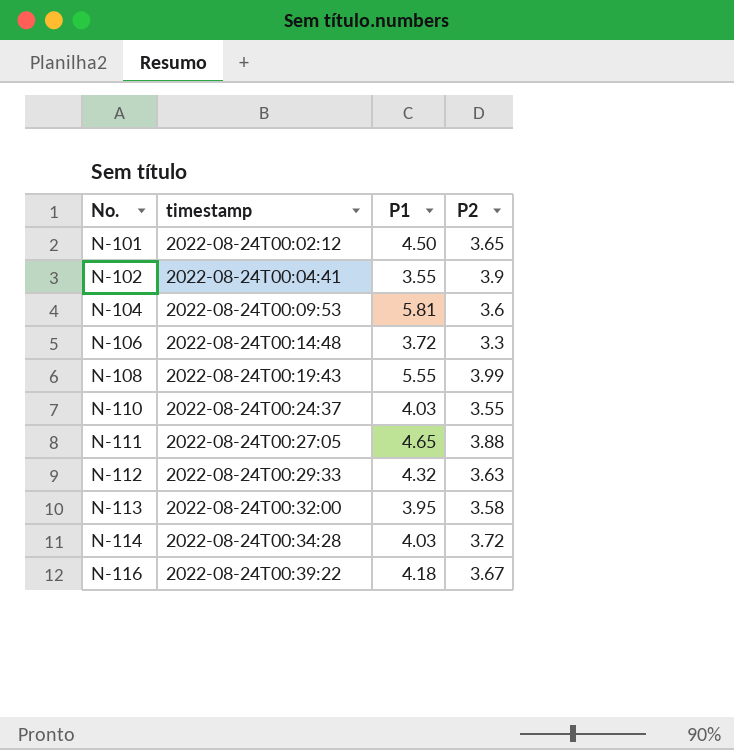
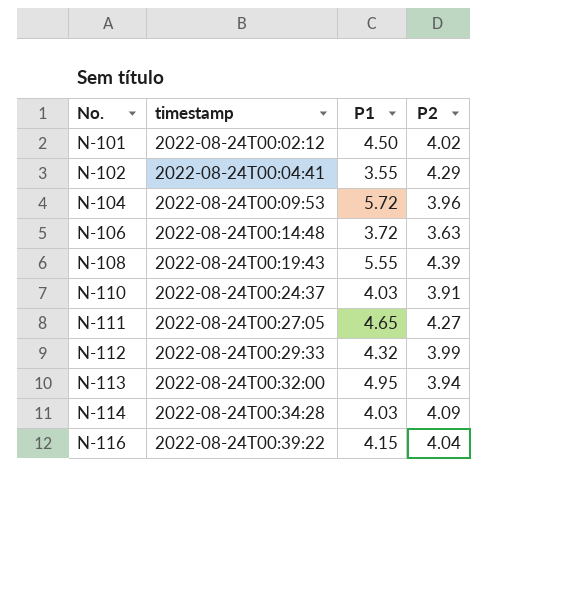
N-101 | P2: 3.65 -> 4.02
N-102 | P2: 3.9 -> 4.29
N-104 | P1: 5.81 -> 5.72
N-104 | P2: 3.6 -> 3.96
N-106 | P2: 3.3 -> 3.63
N-108 | P2: 3.99 -> 4.39
N-110 | P2: 3.55 -> 3.91
N-111 | P2: 3.88 -> 4.27
N-112 | P2: 3.63 -> 3.99
N-113 | P1: 3.95 -> 4.95
N-113 | P2: 3.58 -> 3.94
N-114 | P2: 3.72 -> 4.09
N-116 | P1: 4.18 -> 4.15
N-116 | P2: 3.67 -> 4.04

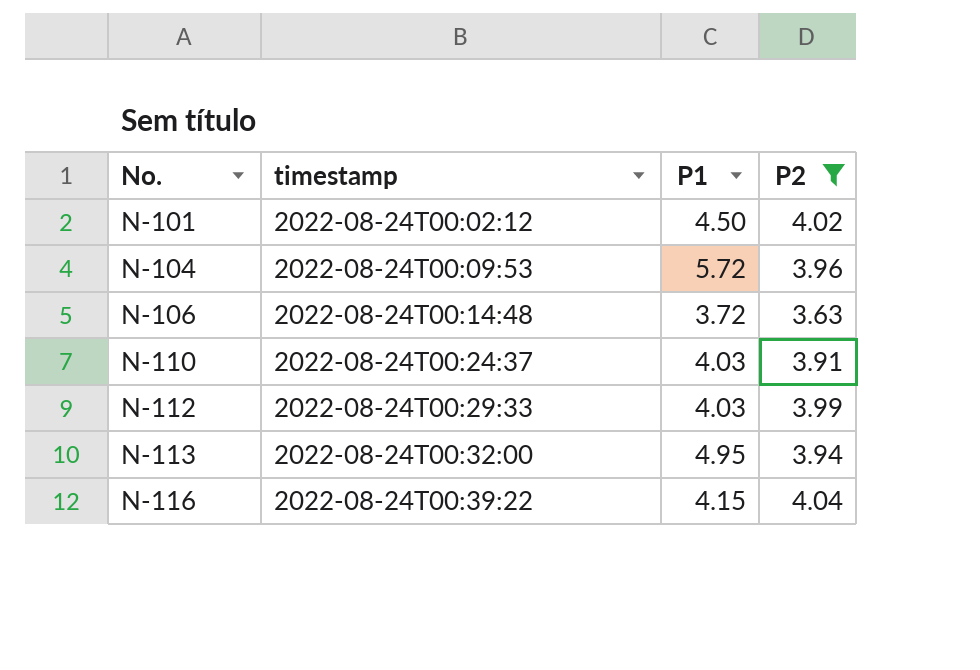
filter: none -> P2 <= 4.04
N-112 | P1: 4.32 -> 4.03

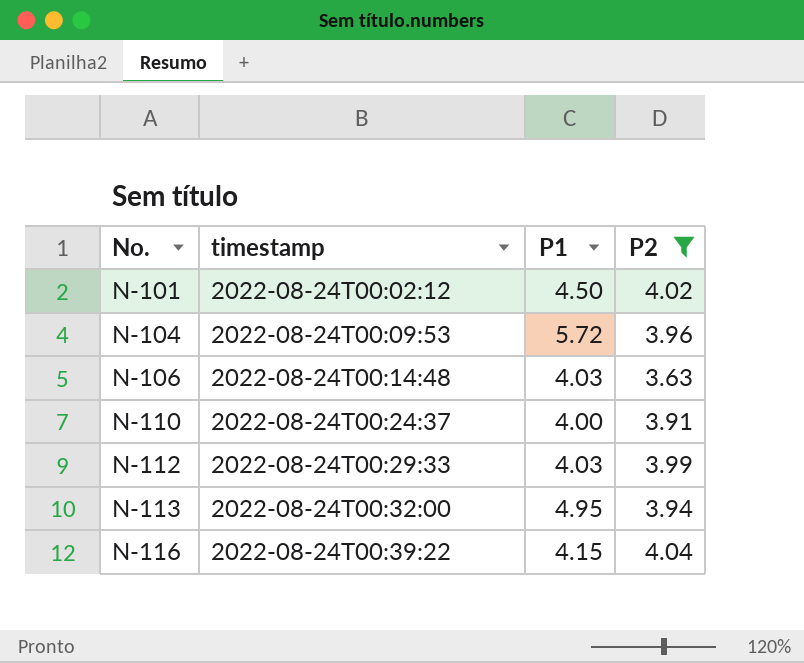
N-106 | P1: 3.72 -> 4.03
N-110 | P1: 4.03 -> 4.00

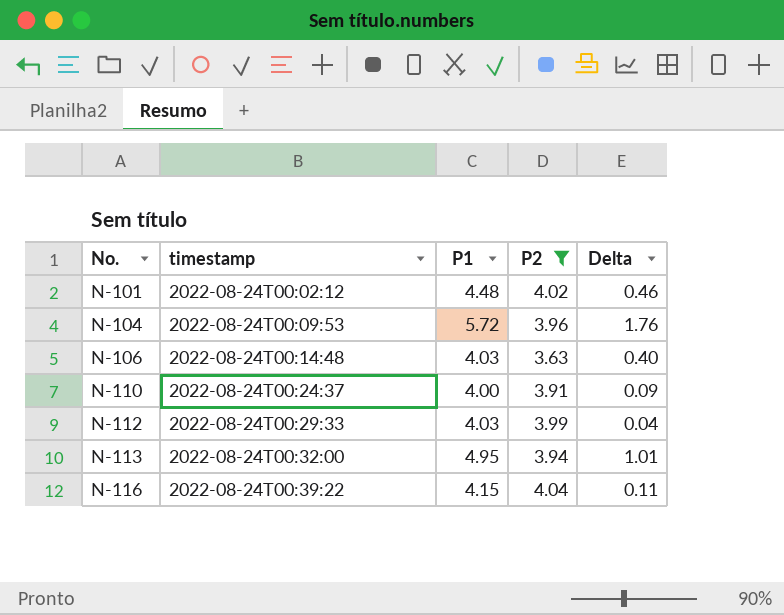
column Delta | formula: none -> [P1] - [P2]
N-101 | P1: 4.50 -> 4.48

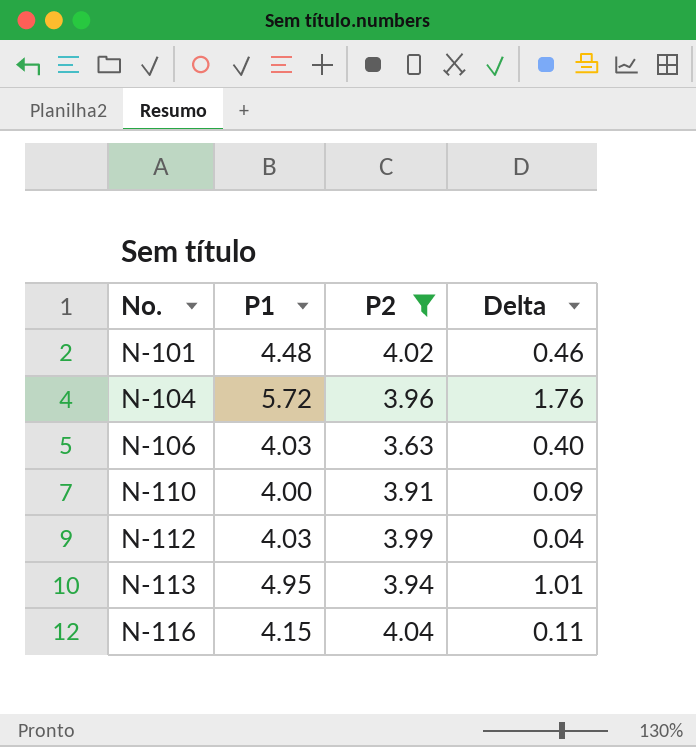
column timestamp | position: 2 -> none

